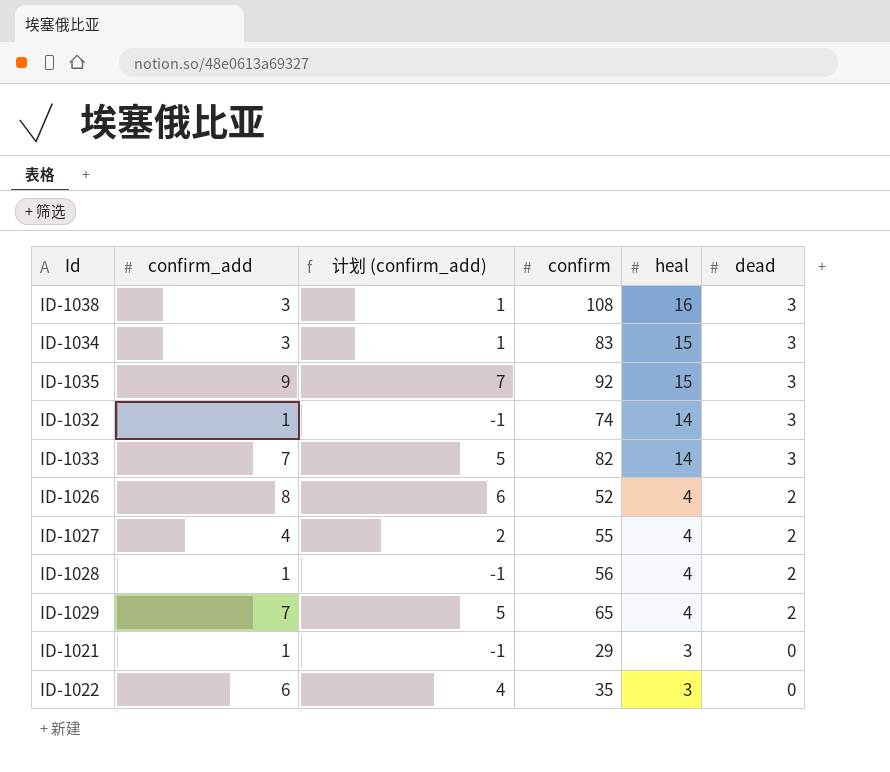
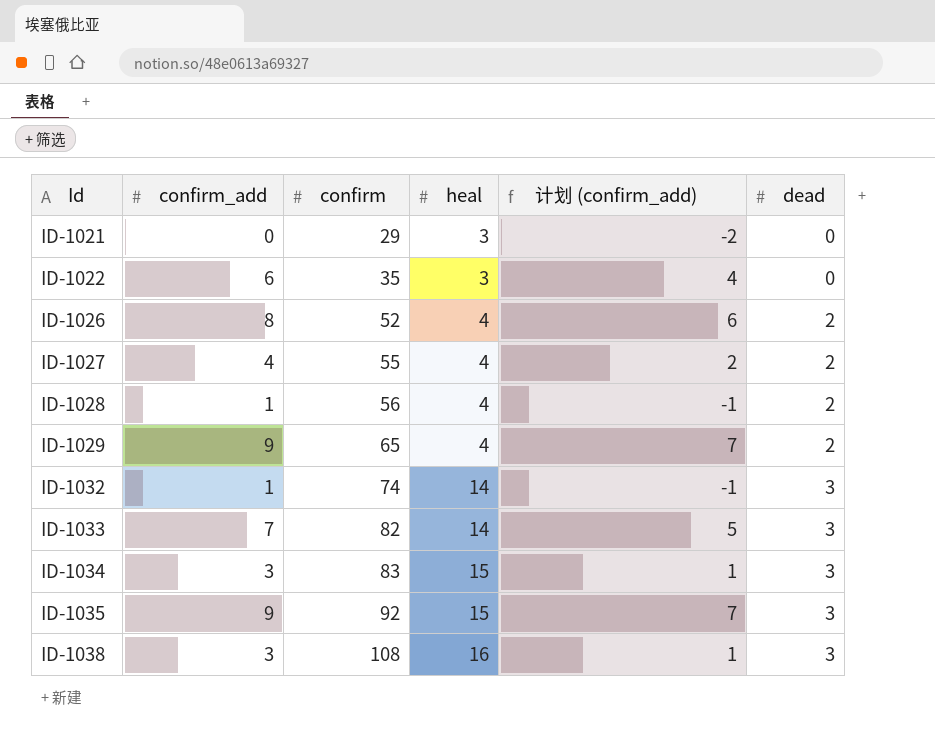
row order: heal descending -> Id ascending
column 计划 (confirm_add) | position: 3 -> 5
ID-1021 | confirm_add: 1 -> 0
ID-1021 | 计划 (confirm_add): -1 -> -2
ID-1029 | confirm_add: 7 -> 9
ID-1029 | 计划 (confirm_add): 5 -> 7

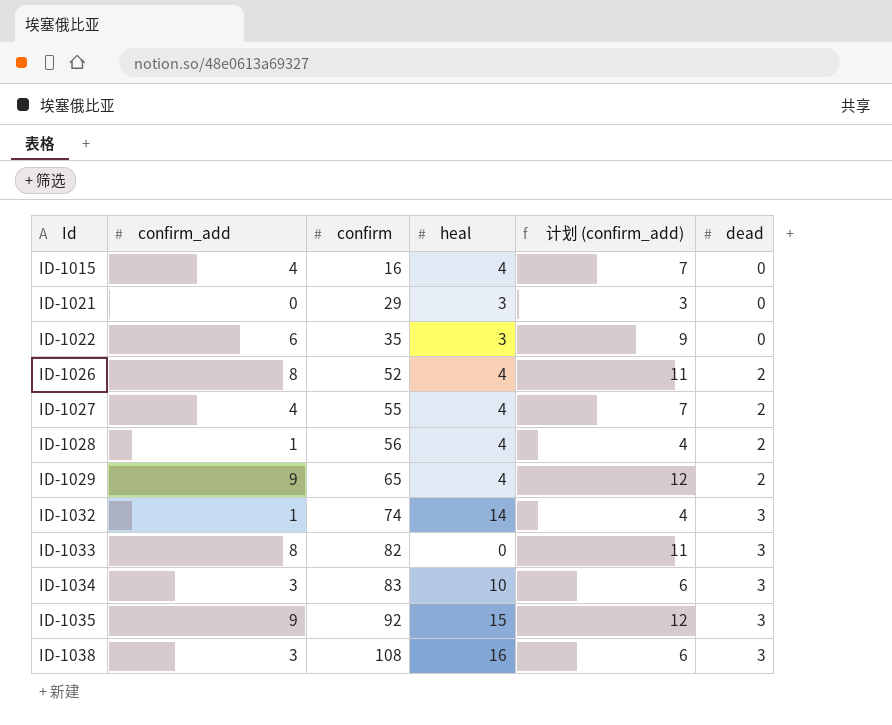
column 计划 (confirm_add) | formula: [confirm_add] - 2 -> [confirm_add] + 3
row ID-1015: none -> 4 | 16 | 4 | 7 | 0
ID-1033 | confirm_add: 7 -> 8
ID-1033 | heal: 14 -> 0
ID-1034 | heal: 15 -> 10

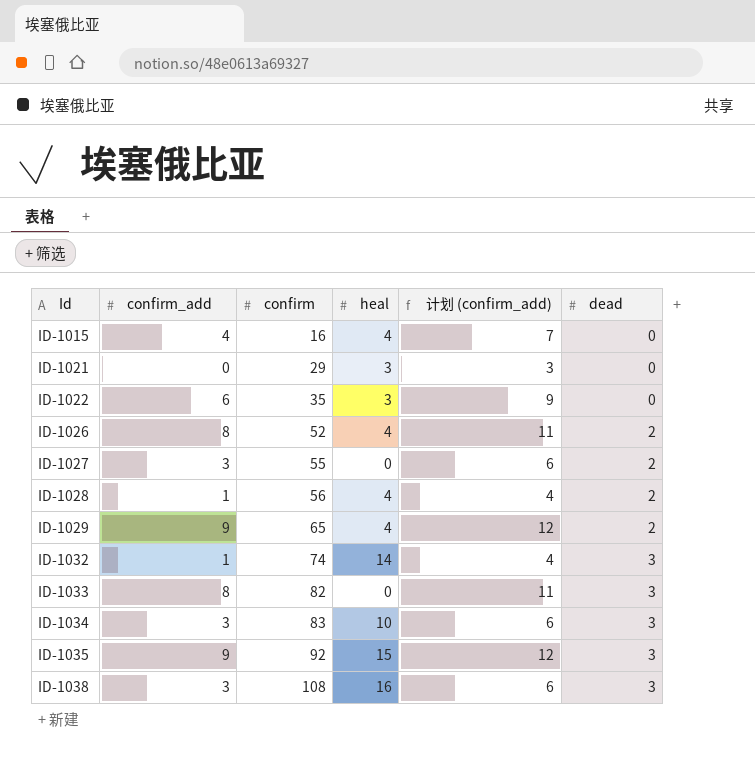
ID-1027 | confirm_add: 4 -> 3
ID-1027 | heal: 4 -> 0
ID-1027 | 计划 (confirm_add): 7 -> 6

